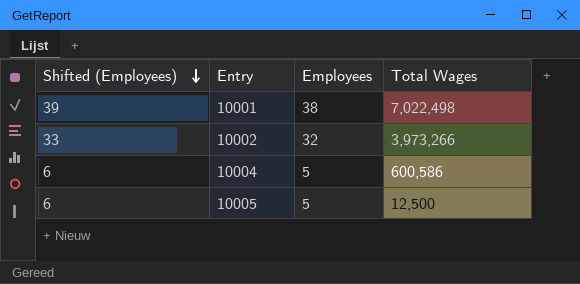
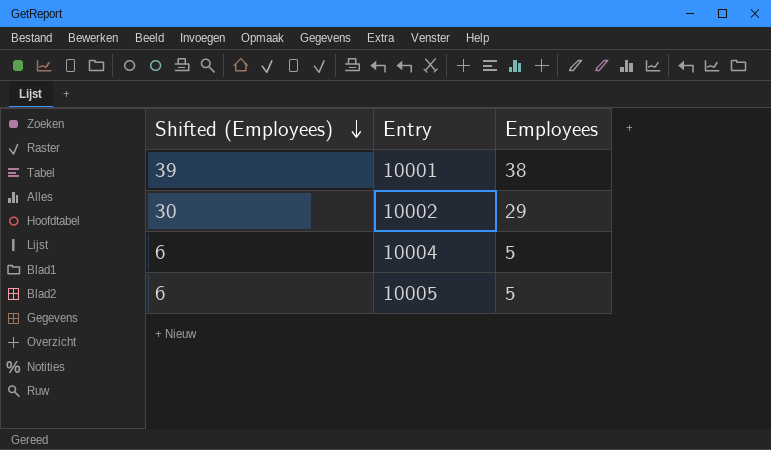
column Total Wages | position: 4 -> none
10002 | Shifted (Employees): 33 -> 30
10002 | Employees: 32 -> 29

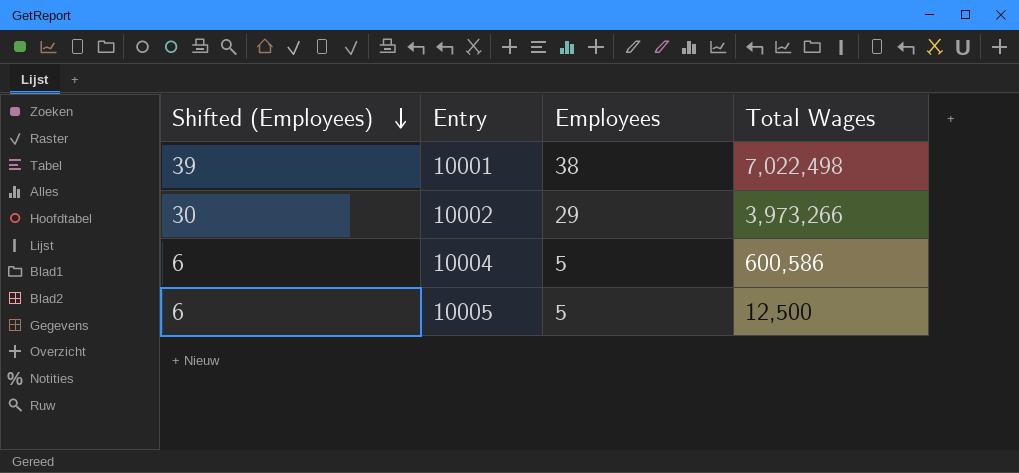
column Total Wages | position: none -> 4

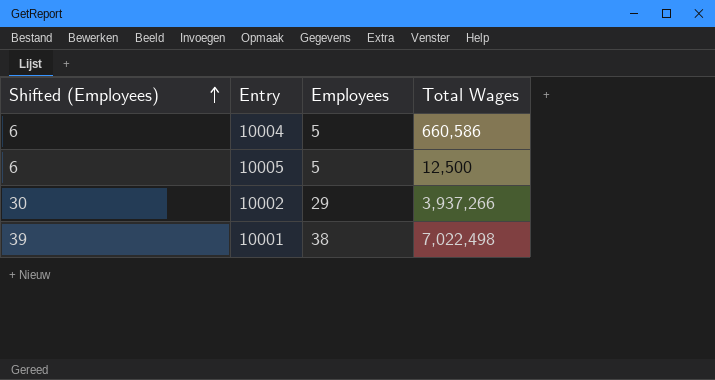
row order: Shifted (Employees) descending -> Shifted (Employees) ascending
10004 | Total Wages: 600,586 -> 660,586
10002 | Total Wages: 3,973,266 -> 3,937,266

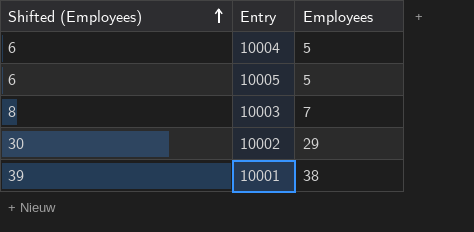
column Total Wages | position: 4 -> none
row 10003: none -> 8 | 7

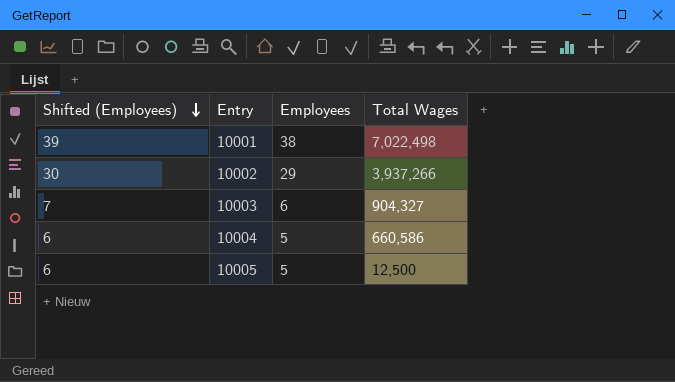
row order: Shifted (Employees) ascending -> Shifted (Employees) descending
column Total Wages | position: none -> 4
10003 | Shifted (Employees): 8 -> 7
10003 | Employees: 7 -> 6

